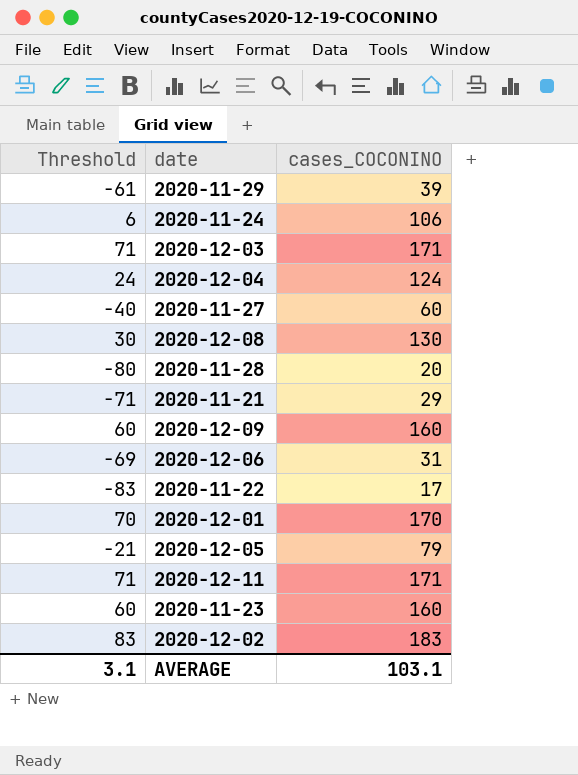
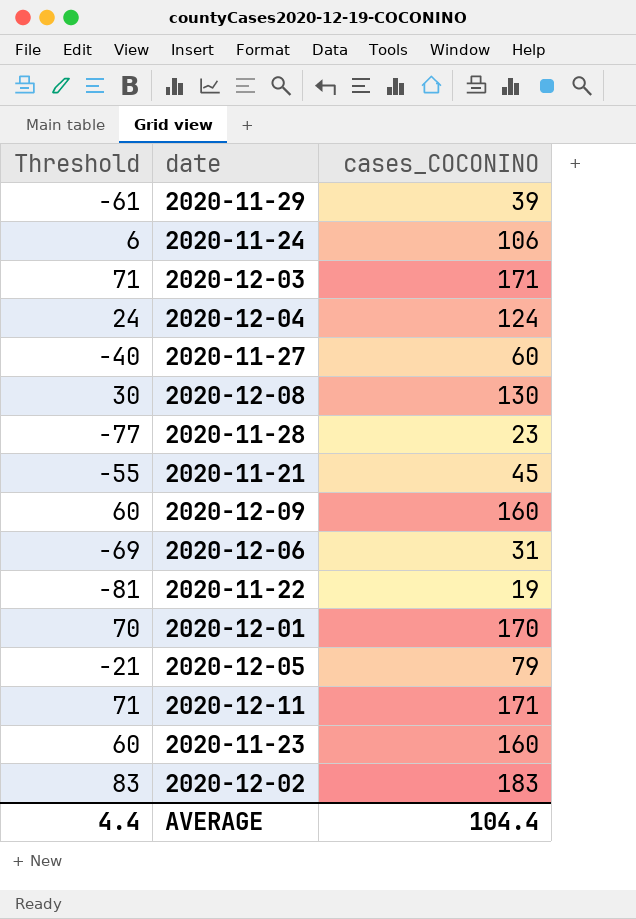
2020-11-28 | Threshold: -80 -> -77
2020-11-28 | cases_COCONINO: 20 -> 23
2020-11-21 | Threshold: -71 -> -55
2020-11-21 | cases_COCONINO: 29 -> 45
2020-11-22 | Threshold: -83 -> -81
2020-11-22 | cases_COCONINO: 17 -> 19
AVERAGE | Threshold: 3.1 -> 4.4
AVERAGE | cases_COCONINO: 103.1 -> 104.4

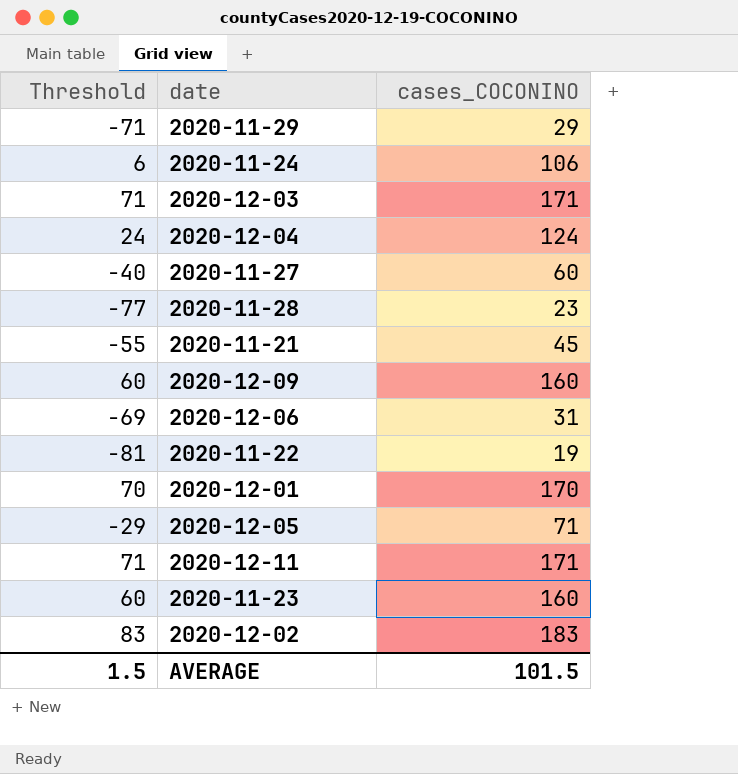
row 2020-12-08: 30 | 130 -> none
2020-11-29 | Threshold: -61 -> -71
2020-11-29 | cases_COCONINO: 39 -> 29
2020-12-05 | Threshold: -21 -> -29
2020-12-05 | cases_COCONINO: 79 -> 71
AVERAGE | Threshold: 4.4 -> 1.5
AVERAGE | cases_COCONINO: 104.4 -> 101.5

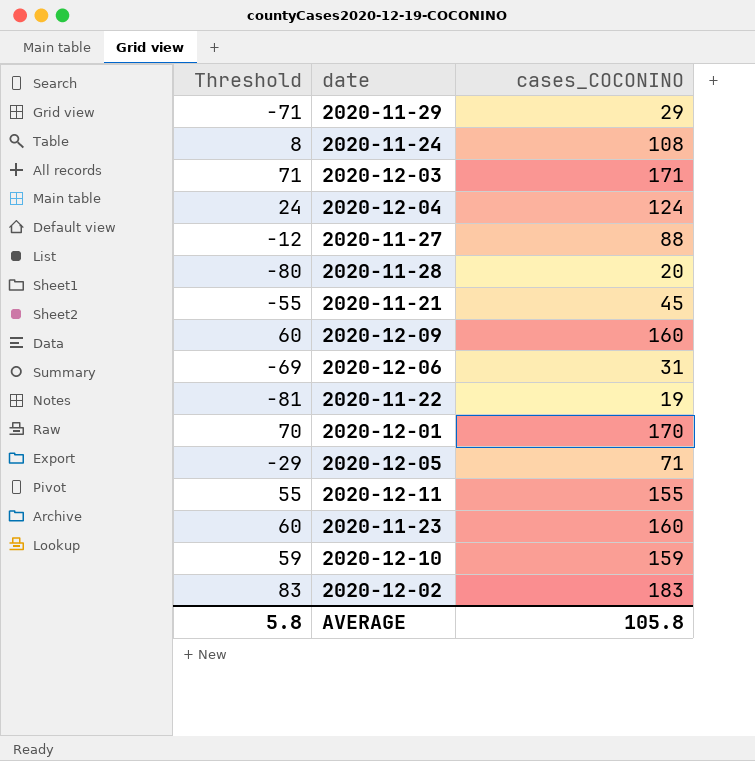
2020-11-24 | Threshold: 6 -> 8
2020-11-24 | cases_COCONINO: 106 -> 108
2020-11-27 | Threshold: -40 -> -12
2020-11-27 | cases_COCONINO: 60 -> 88
2020-11-28 | Threshold: -77 -> -80
2020-11-28 | cases_COCONINO: 23 -> 20
2020-12-11 | Threshold: 71 -> 55
2020-12-11 | cases_COCONINO: 171 -> 155
row 2020-12-10: none -> 59 | 159
AVERAGE | Threshold: 1.5 -> 5.8
AVERAGE | cases_COCONINO: 101.5 -> 105.8

